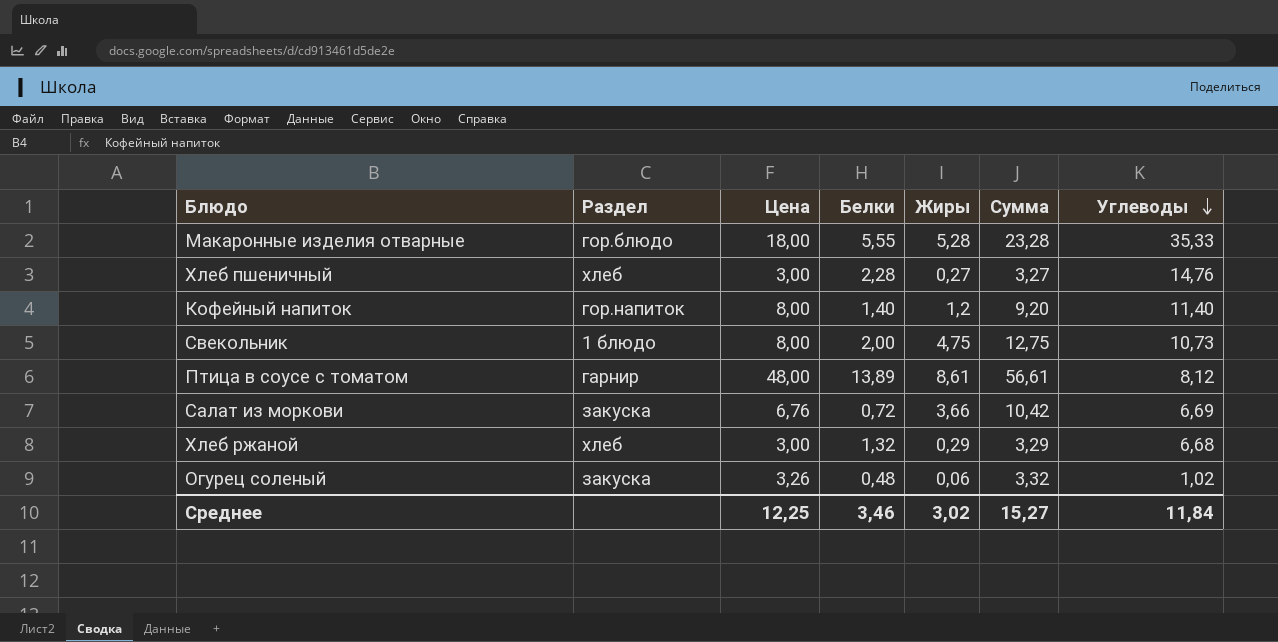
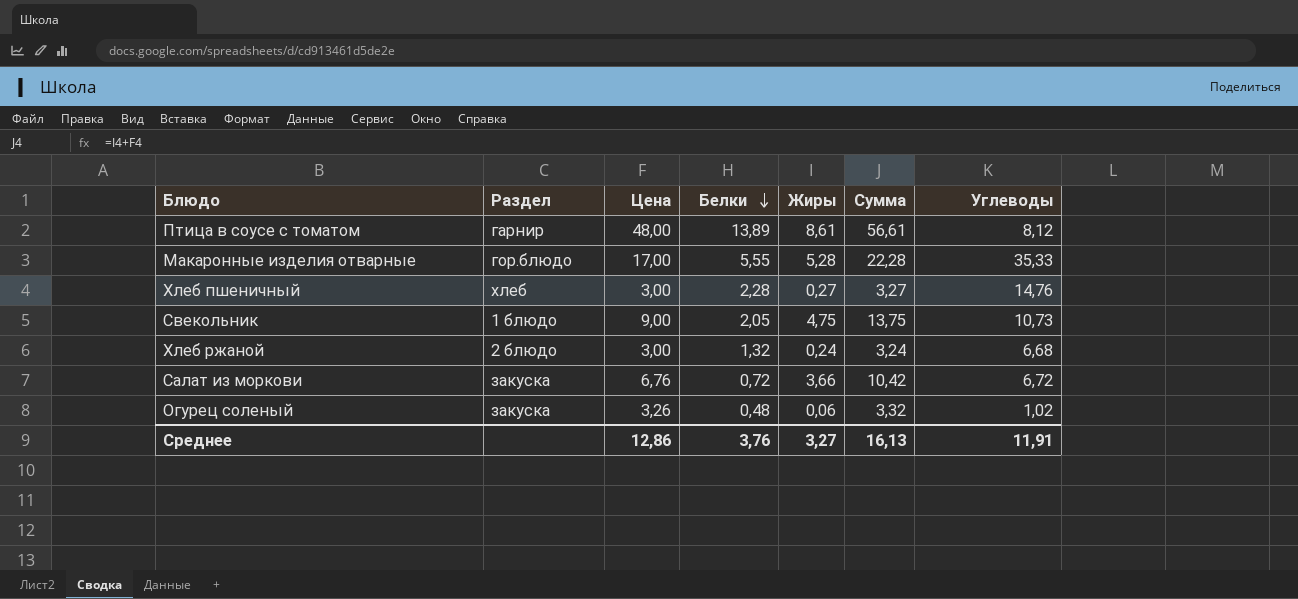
row order: Углеводы descending -> Белки descending
row Кофейный напиток: гор.напиток | 8,00 | 1,40 | 1,2 | 9,20 | 11,40 -> none
Макаронные изделия отварные | Цена: 18,00 -> 17,00
Макаронные изделия отварные | Сумма: 23,28 -> 22,28
Свекольник | Цена: 8,00 -> 9,00
Свекольник | Белки: 2,00 -> 2,05
Свекольник | Сумма: 12,75 -> 13,75
Хлеб ржаной | Раздел: хлеб -> 2 блюдо
Хлеб ржаной | Жиры: 0,29 -> 0,24
Хлеб ржаной | Сумма: 3,29 -> 3,24
Салат из моркови | Углеводы: 6,69 -> 6,72
Среднее | Цена: 12,25 -> 12,86
Среднее | Белки: 3,46 -> 3,76
Среднее | Жиры: 3,02 -> 3,27
Среднее | Сумма: 15,27 -> 16,13
Среднее | Углеводы: 11,84 -> 11,91

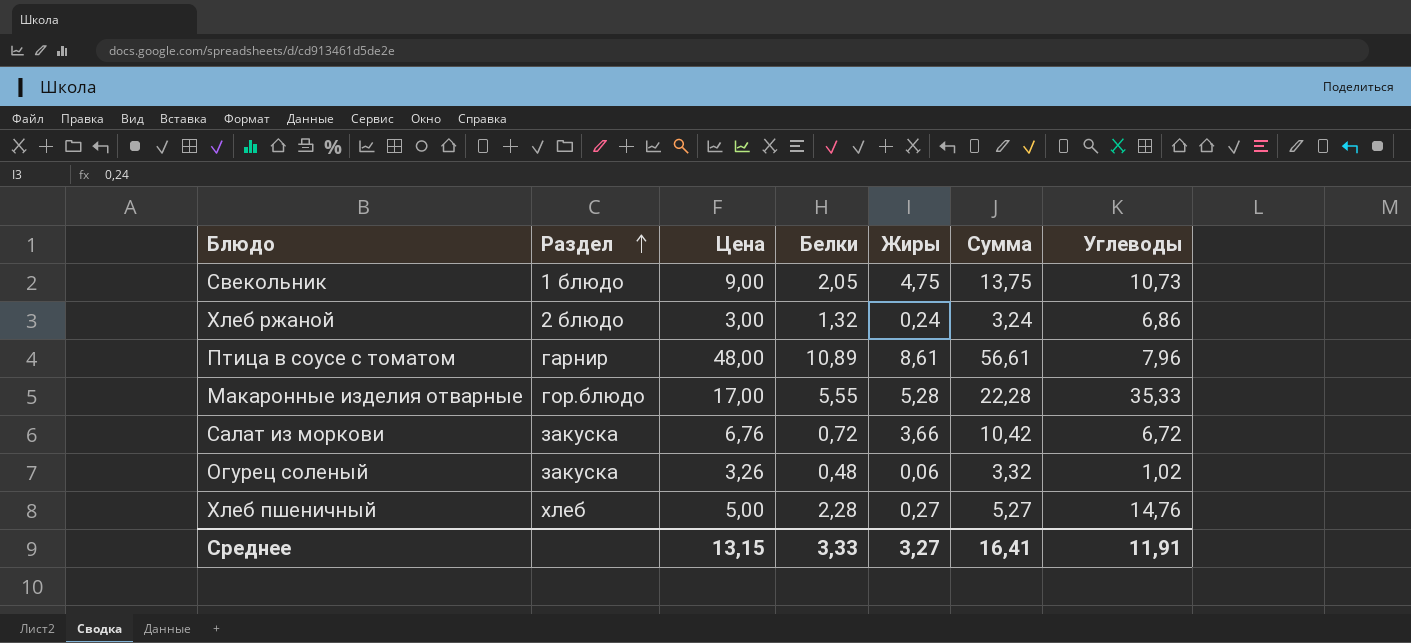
row order: Белки descending -> Раздел ascending
Хлеб ржаной | Углеводы: 6,68 -> 6,86
Птица в соусе с томатом | Белки: 13,89 -> 10,89
Птица в соусе с томатом | Углеводы: 8,12 -> 7,96
Хлеб пшеничный | Цена: 3,00 -> 5,00
Хлеб пшеничный | Сумма: 3,27 -> 5,27
Среднее | Цена: 12,86 -> 13,15
Среднее | Белки: 3,76 -> 3,33
Среднее | Сумма: 16,13 -> 16,41

